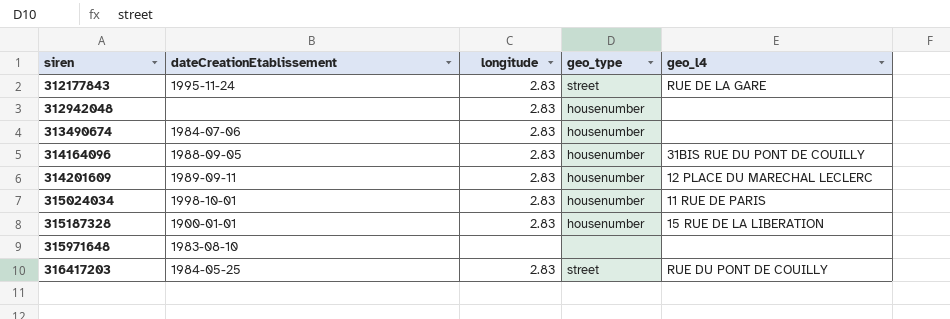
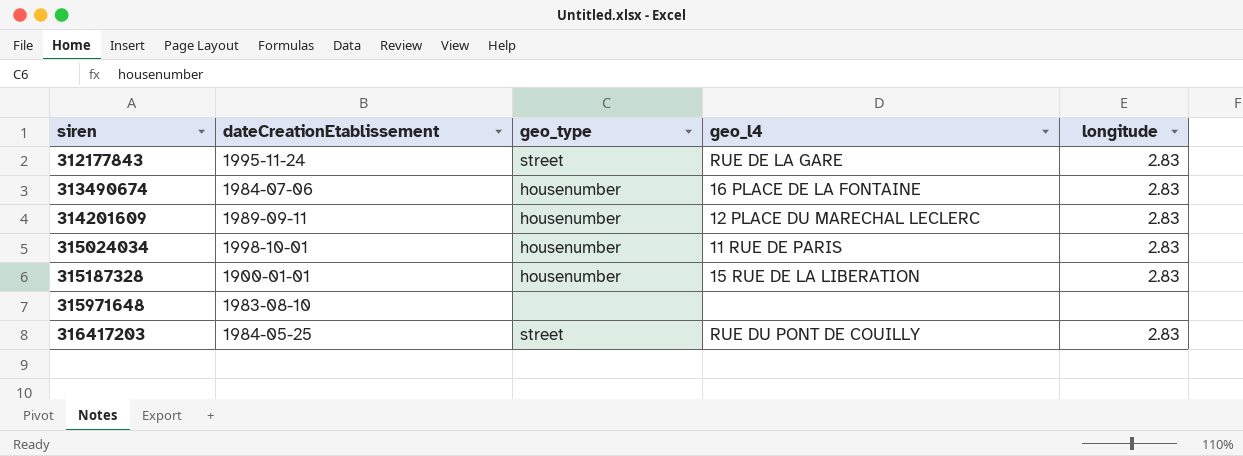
column longitude | position: 3 -> 5
row 312942048: none | 2.83 | housenumber | none -> none
row 314164096: 1988-09-05 | 2.83 | housenumber | 31BIS RUE DU PONT DE COUILLY -> none
313490674 | geo_l4: none -> 16 PLACE DE LA FONTAINE

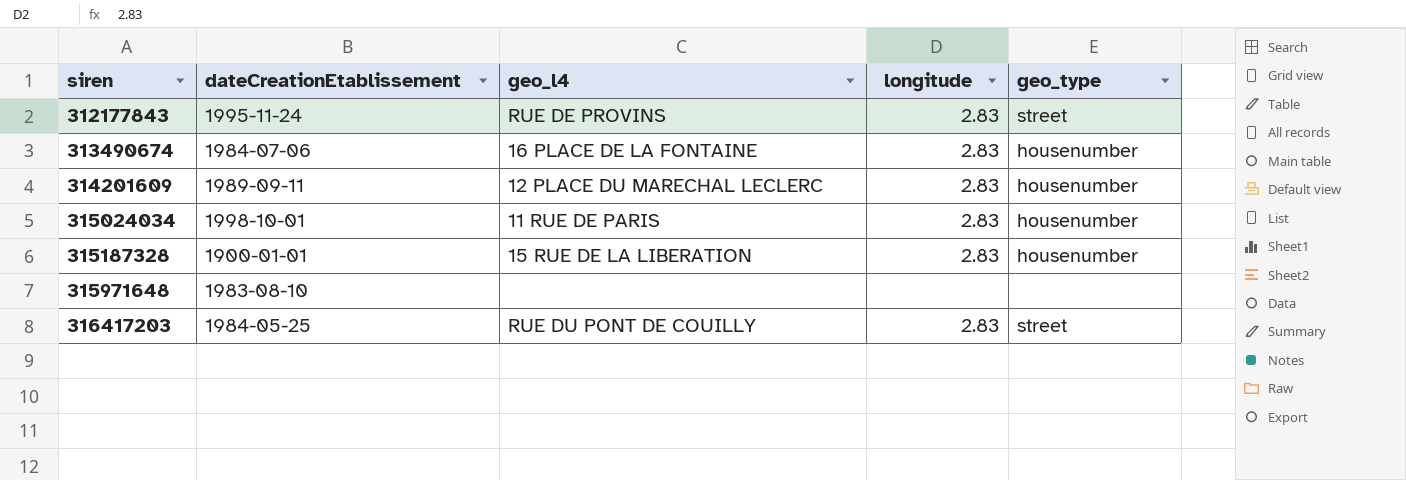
column geo_type | position: 3 -> 5
312177843 | geo_l4: RUE DE LA GARE -> RUE DE PROVINS

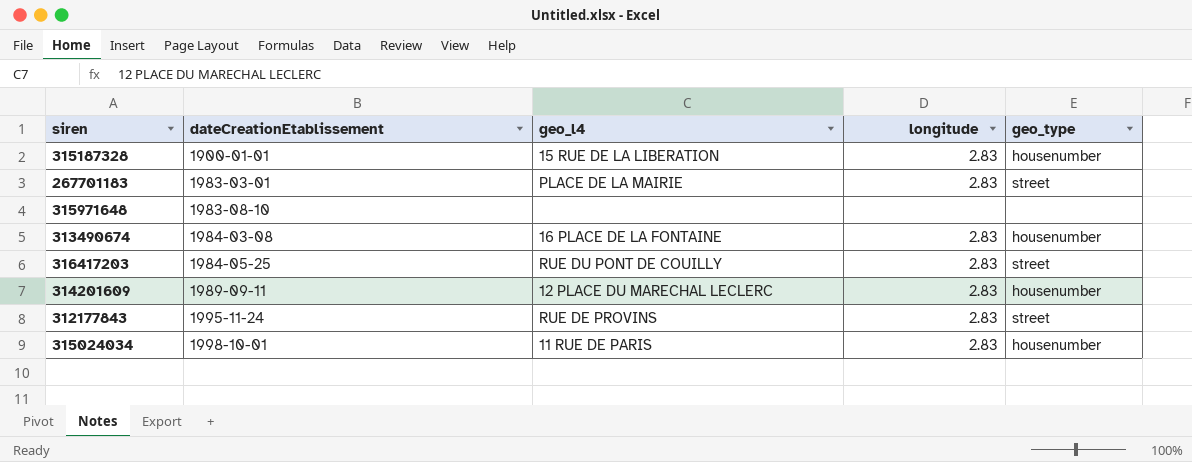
row order: siren ascending -> dateCreationEtablissement ascending
row 267701183: none -> 1983-03-01 | PLACE DE LA MAIRIE | 2.83 | street
313490674 | dateCreationEtablissement: 1984-07-06 -> 1984-03-08

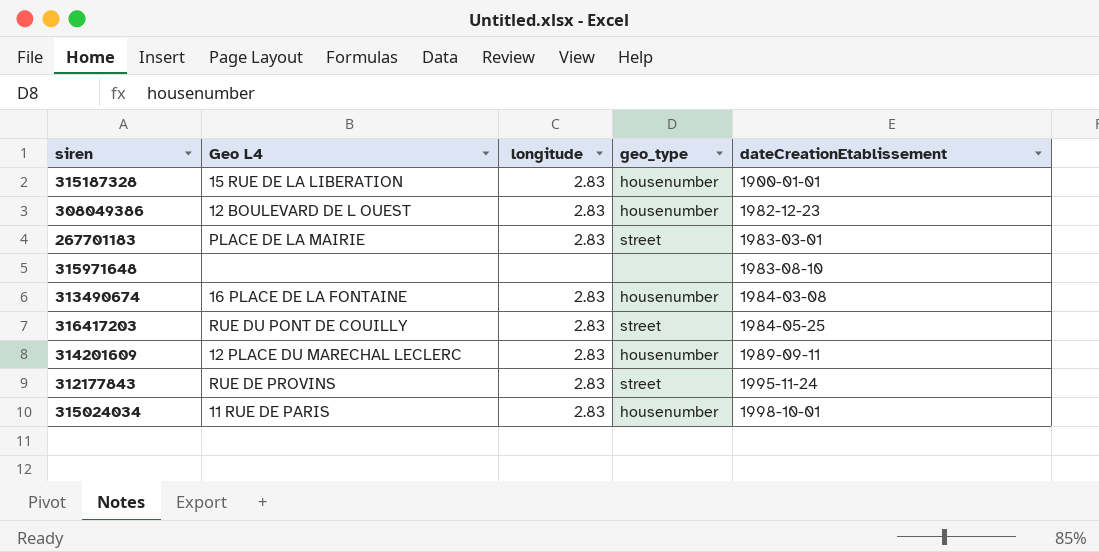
column name: geo_l4 -> Geo L4
column dateCreationEtablissement | position: 2 -> 5
row 308049386: none -> 12 BOULEVARD DE L OUEST | 2.83 | housenumber | 1982-12-23

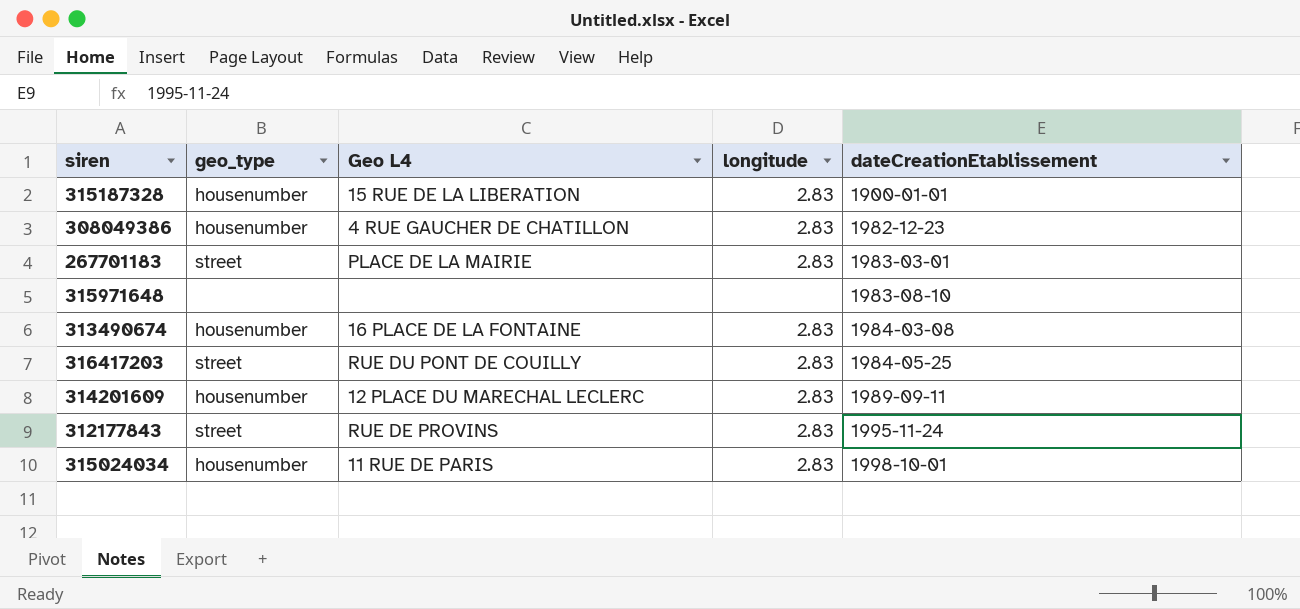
column geo_type | position: 4 -> 2
308049386 | Geo L4: 12 BOULEVARD DE L OUEST -> 4 RUE GAUCHER DE CHATILLON

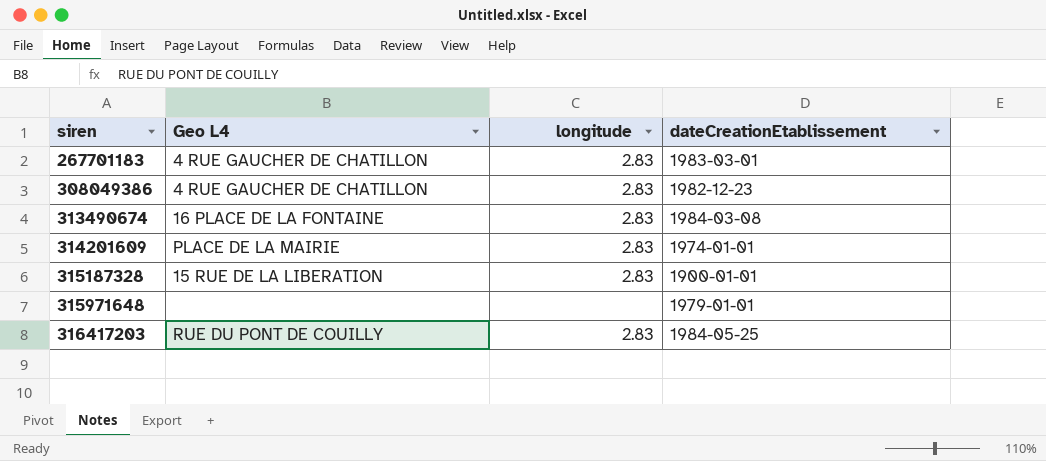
row order: dateCreationEtablissement ascending -> siren ascending
column geo_type | position: 2 -> none
row 312177843: street | RUE DE PROVINS | 2.83 | 1995-11-24 -> none
row 315024034: housenumber | 11 RUE DE PARIS | 2.83 | 1998-10-01 -> none
267701183 | Geo L4: PLACE DE LA MAIRIE -> 4 RUE GAUCHER DE CHATILLON
314201609 | Geo L4: 12 PLACE DU MARECHAL LECLERC -> PLACE DE LA MAIRIE
314201609 | dateCreationEtablissement: 1989-09-11 -> 1974-01-01
315971648 | dateCreationEtablissement: 1983-08-10 -> 1979-01-01

